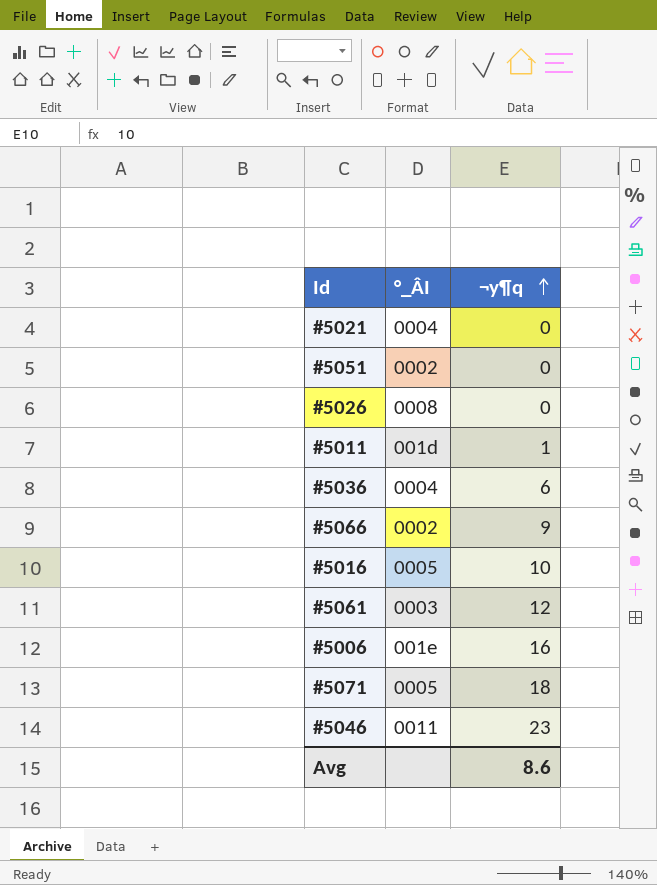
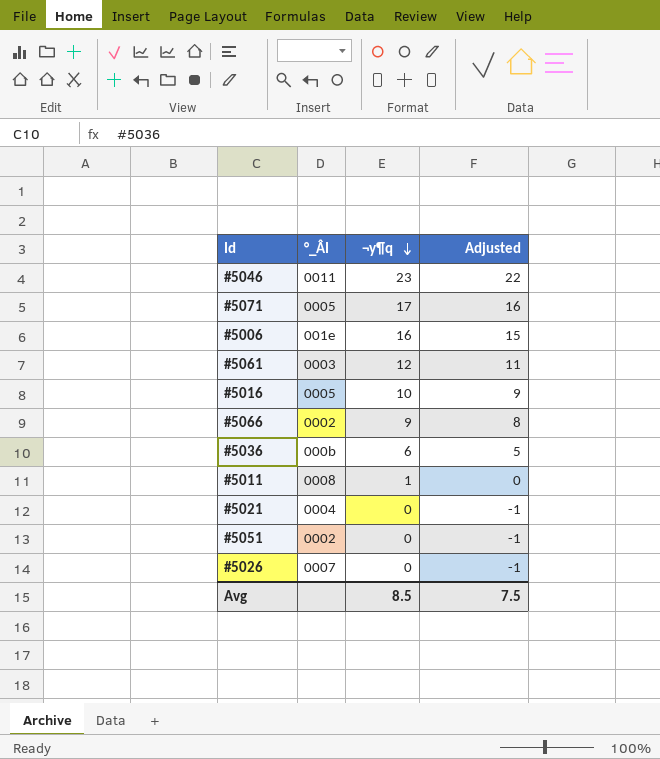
row order: ¬y¶q ascending -> ¬y¶q descending
column Adjusted | formula: none -> [¬y¶q] - 1
#5071 | ¬y¶q: 18 -> 17
#5036 | °_ÂI: 0004 -> 000b
#5011 | °_ÂI: 001d -> 0008
#5026 | °_ÂI: 0008 -> 0007
Avg | ¬y¶q: 8.6 -> 8.5

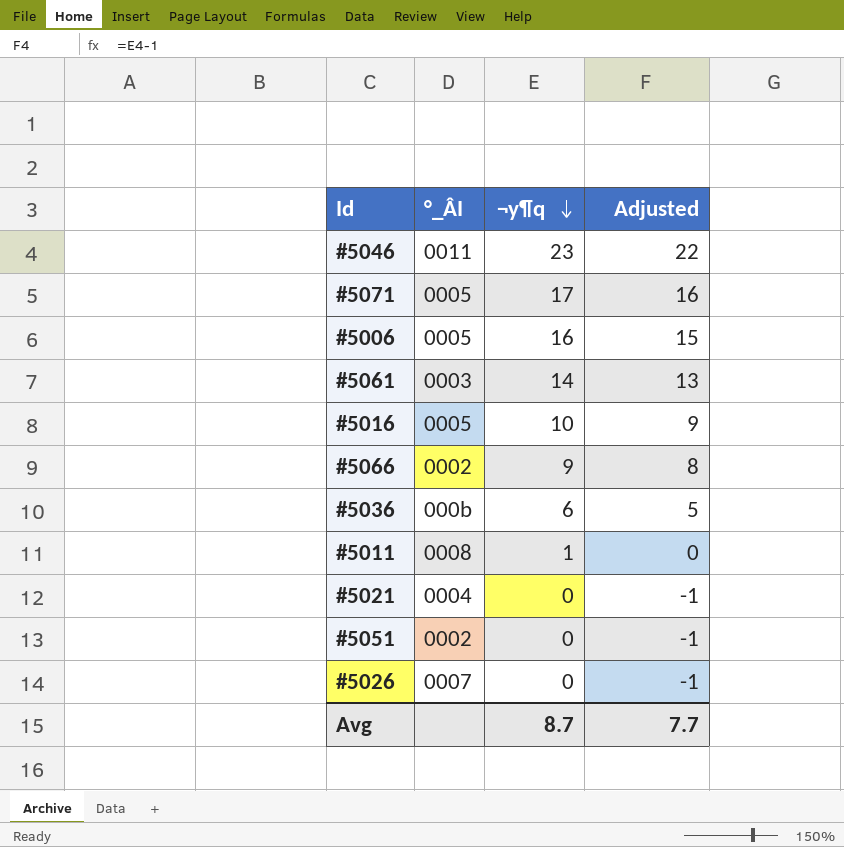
#5006 | °_ÂI: 001e -> 0005
#5061 | ¬y¶q: 12 -> 14
#5061 | Adjusted: 11 -> 13
Avg | ¬y¶q: 8.5 -> 8.7
Avg | Adjusted: 7.5 -> 7.7

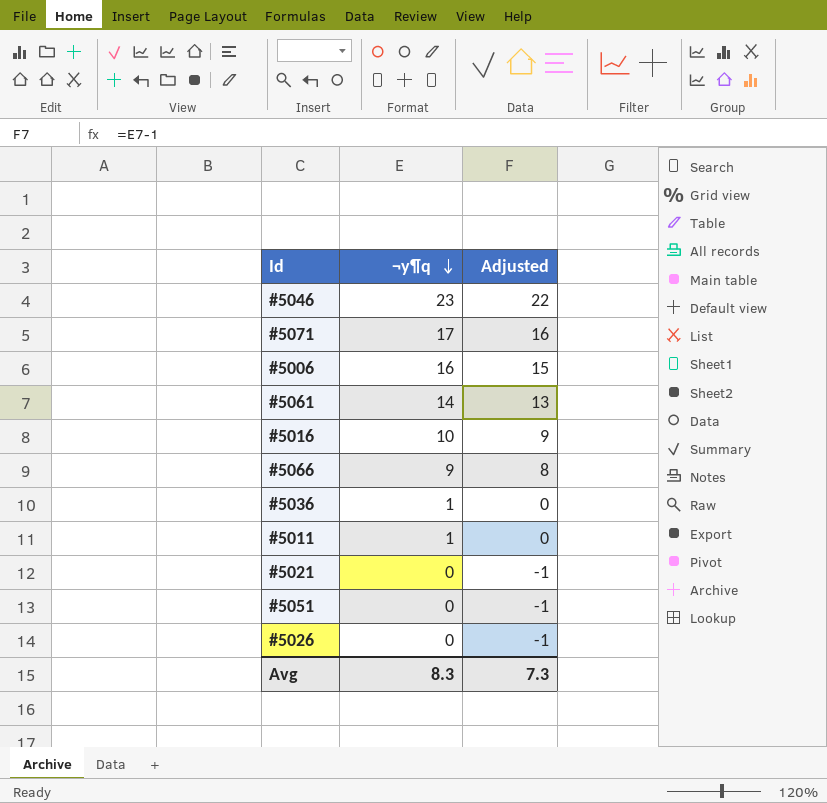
column °_ÂI | position: 2 -> none
#5036 | ¬y¶q: 6 -> 1
#5036 | Adjusted: 5 -> 0
Avg | ¬y¶q: 8.7 -> 8.3
Avg | Adjusted: 7.7 -> 7.3

